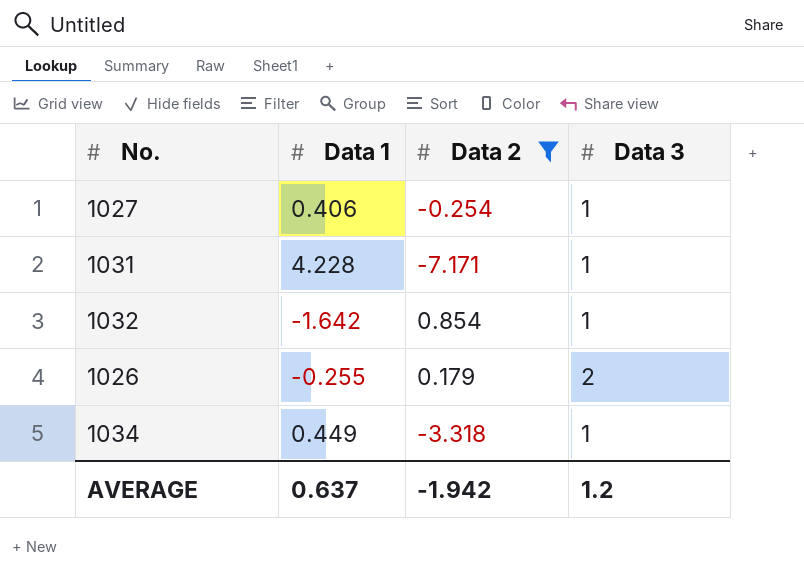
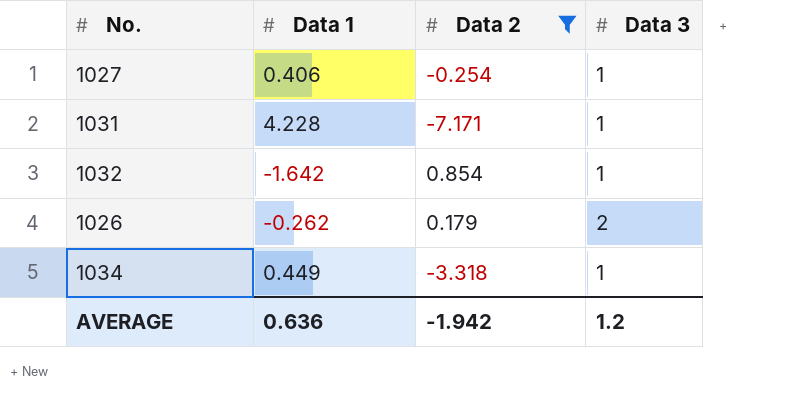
1026 | Data 1: -0.255 -> -0.262
AVERAGE | Data 1: 0.637 -> 0.636

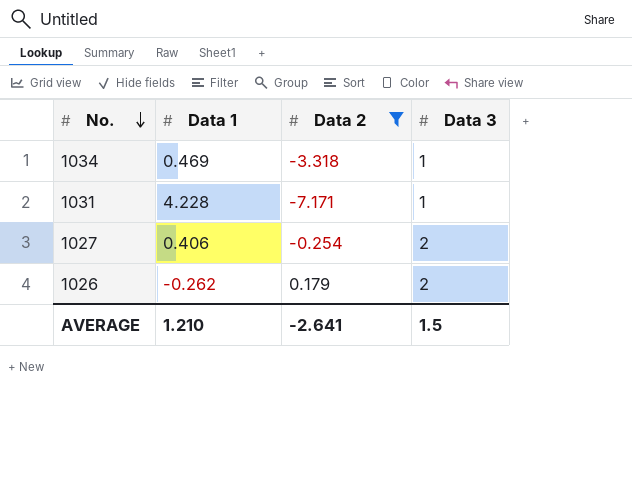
row order: none -> No. descending
row 1032: -1.642 | 0.854 | 1 -> none
1034 | Data 1: 0.449 -> 0.469
1027 | Data 3: 1 -> 2
AVERAGE | Data 1: 0.636 -> 1.210
AVERAGE | Data 2: -1.942 -> -2.641
AVERAGE | Data 3: 1.2 -> 1.5

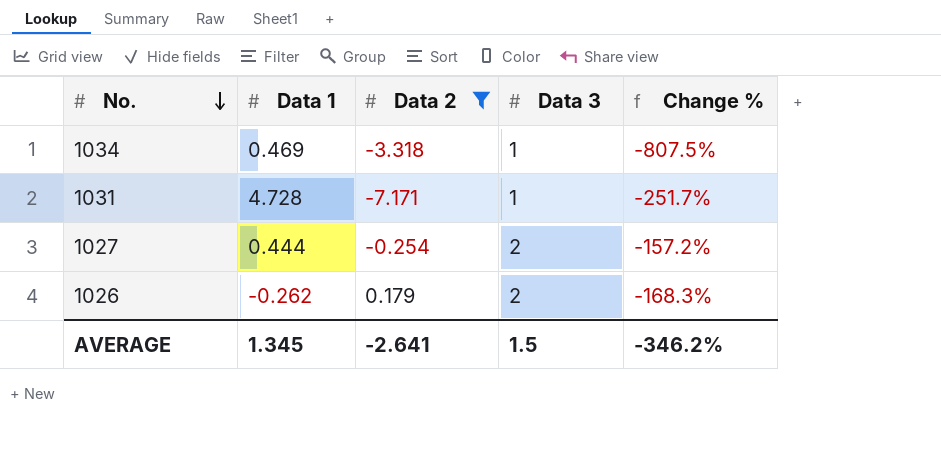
column Change % | formula: none -> ([Data 2] - [Data 1]) / [Data 1]
1031 | Data 1: 4.228 -> 4.728
1027 | Data 1: 0.406 -> 0.444
AVERAGE | Data 1: 1.210 -> 1.345

